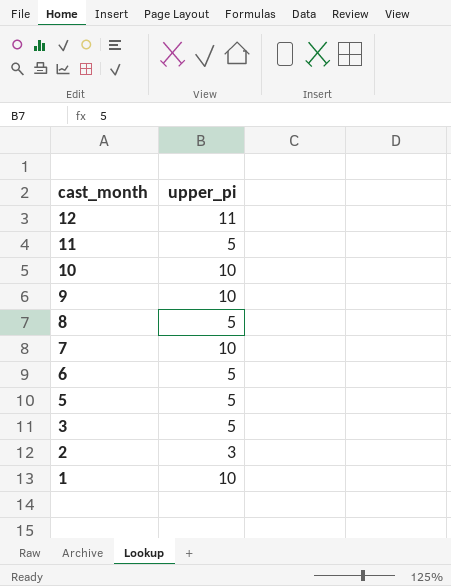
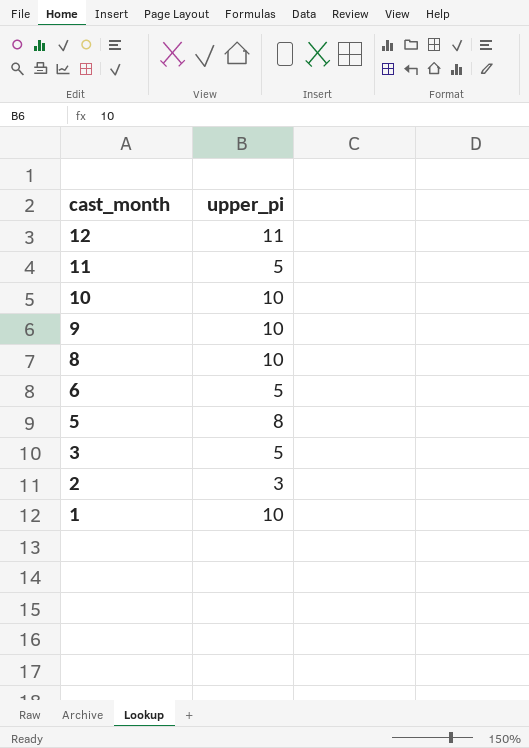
row 7: 10 -> none
8 | upper_pi: 5 -> 10
5 | upper_pi: 5 -> 8

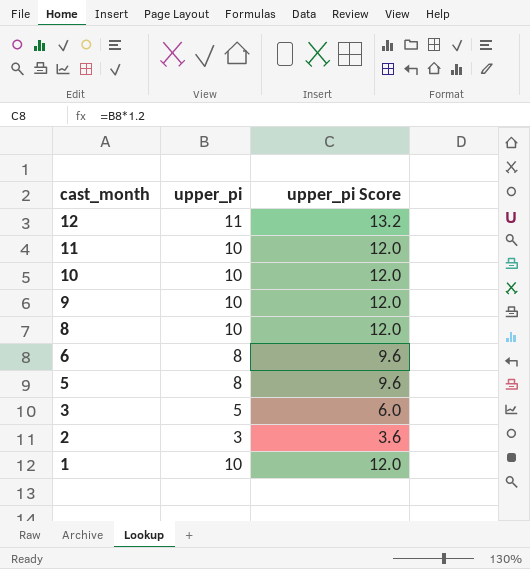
column upper_pi Score | formula: none -> [upper_pi] * 1.2
11 | upper_pi: 5 -> 10
6 | upper_pi: 5 -> 8

